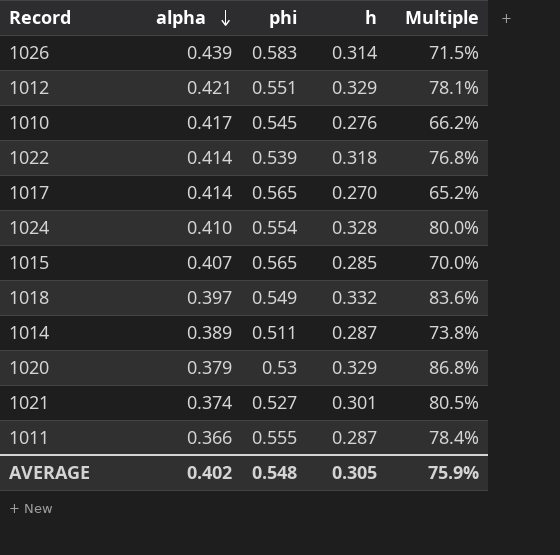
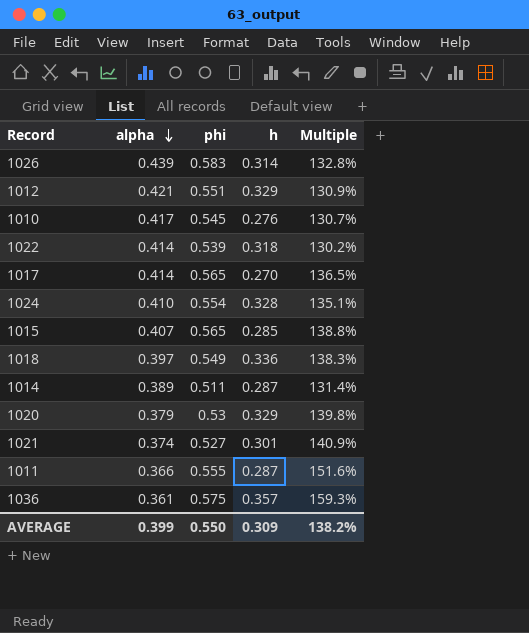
column Multiple | formula: [h] / [alpha] -> [phi] / [alpha]
1018 | h: 0.332 -> 0.336
row 1036: none -> 0.361 | 0.575 | 0.357 | 159.3%
AVERAGE | alpha: 0.402 -> 0.399
AVERAGE | phi: 0.548 -> 0.550
AVERAGE | h: 0.305 -> 0.309
AVERAGE | Multiple: 75.9% -> 138.2%

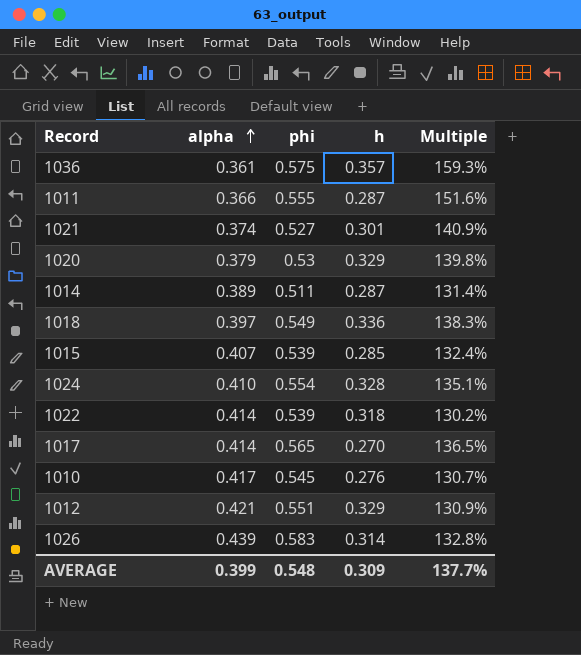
row order: alpha descending -> alpha ascending
1015 | phi: 0.565 -> 0.539
1015 | Multiple: 138.8% -> 132.4%
AVERAGE | phi: 0.550 -> 0.548
AVERAGE | Multiple: 138.2% -> 137.7%

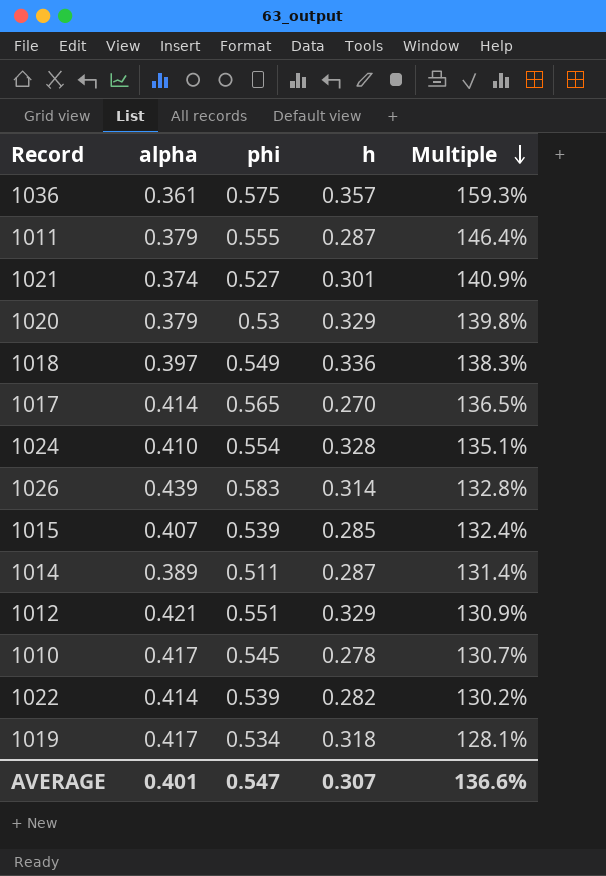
row order: alpha ascending -> Multiple descending
1011 | alpha: 0.366 -> 0.379
1011 | Multiple: 151.6% -> 146.4%
1010 | h: 0.276 -> 0.278
1022 | h: 0.318 -> 0.282
row 1019: none -> 0.417 | 0.534 | 0.318 | 128.1%
AVERAGE | alpha: 0.399 -> 0.401
AVERAGE | phi: 0.548 -> 0.547
AVERAGE | h: 0.309 -> 0.307
AVERAGE | Multiple: 137.7% -> 136.6%

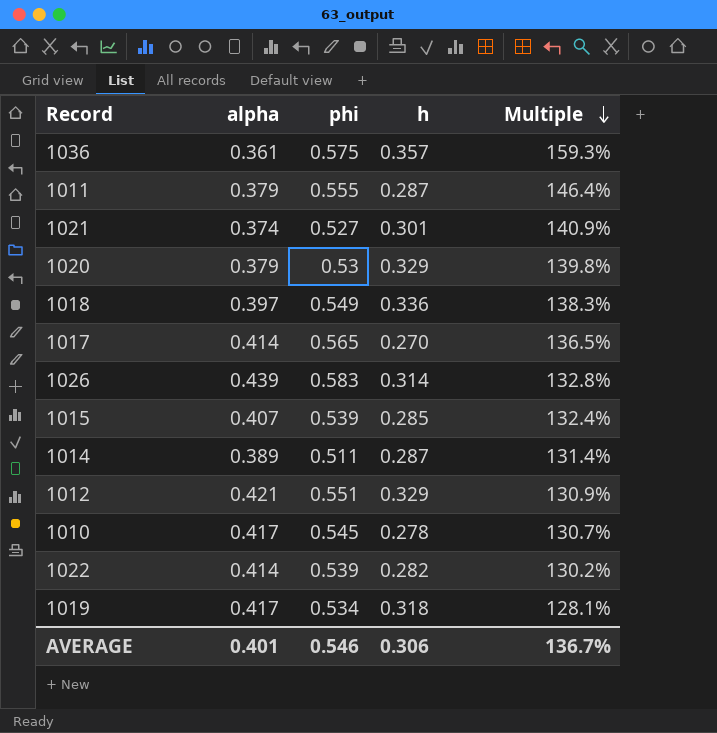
row 1024: 0.410 | 0.554 | 0.328 | 135.1% -> none
AVERAGE | phi: 0.547 -> 0.546
AVERAGE | h: 0.307 -> 0.306
AVERAGE | Multiple: 136.6% -> 136.7%

